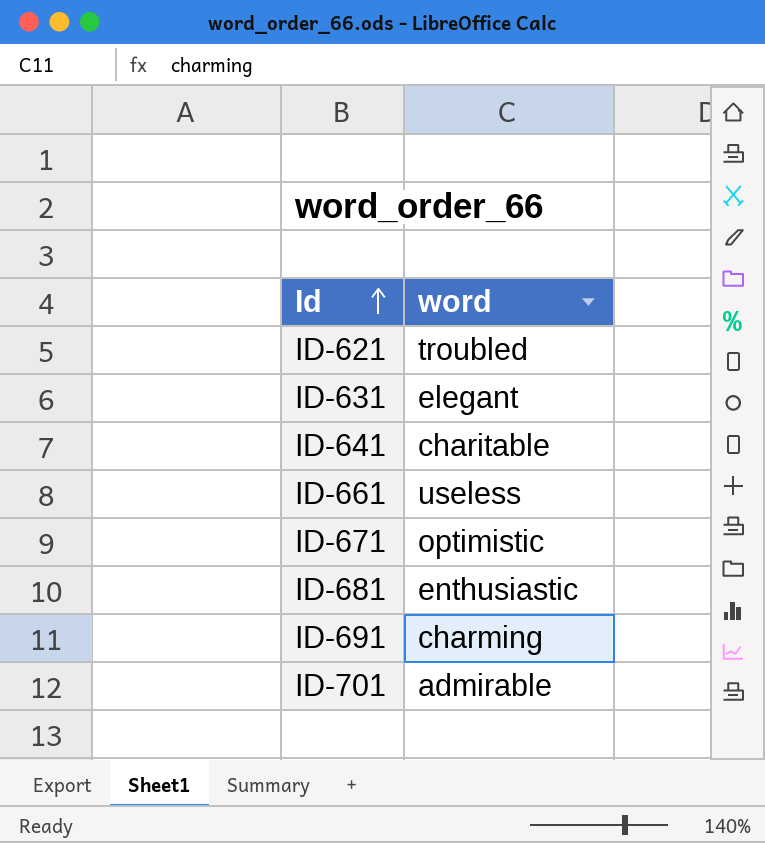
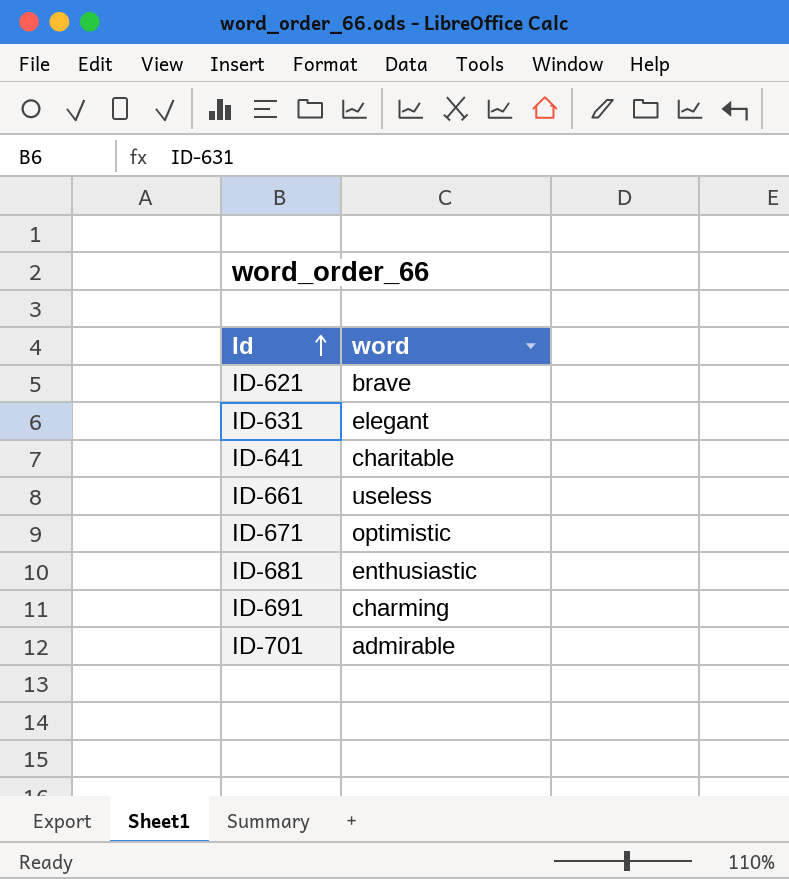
ID-621 | word: troubled -> brave

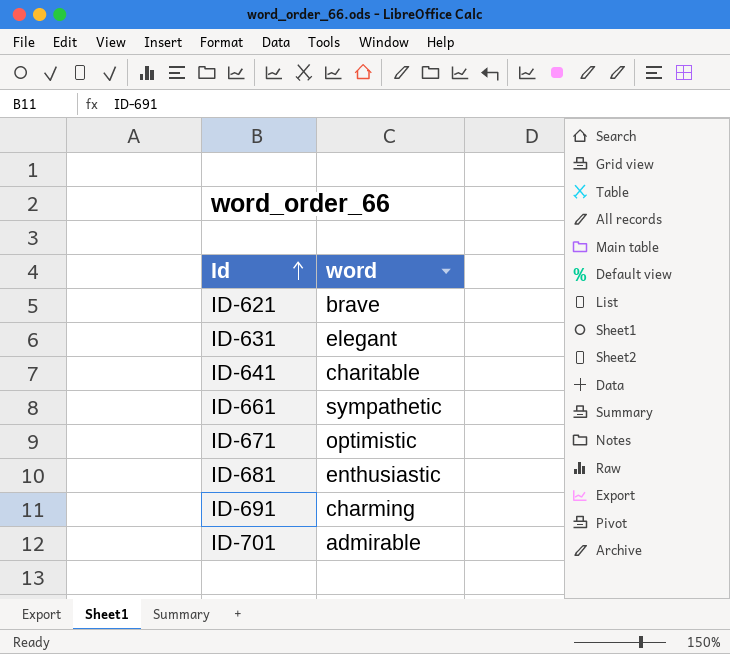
ID-661 | word: useless -> sympathetic

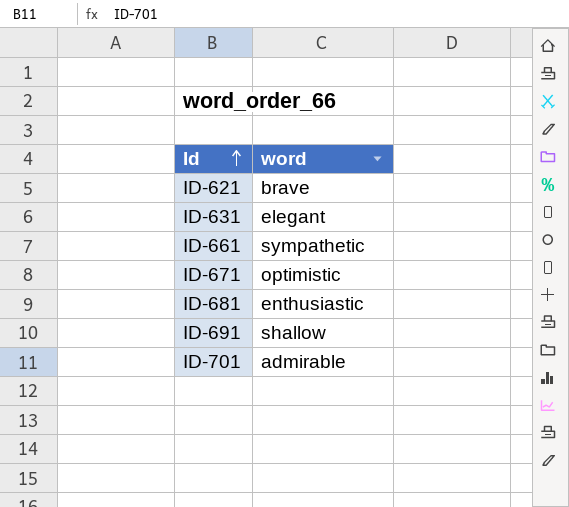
row ID-641: charitable -> none
ID-691 | word: charming -> shallow

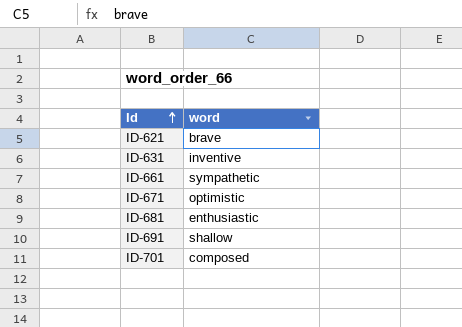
ID-631 | word: elegant -> inventive
ID-701 | word: admirable -> composed

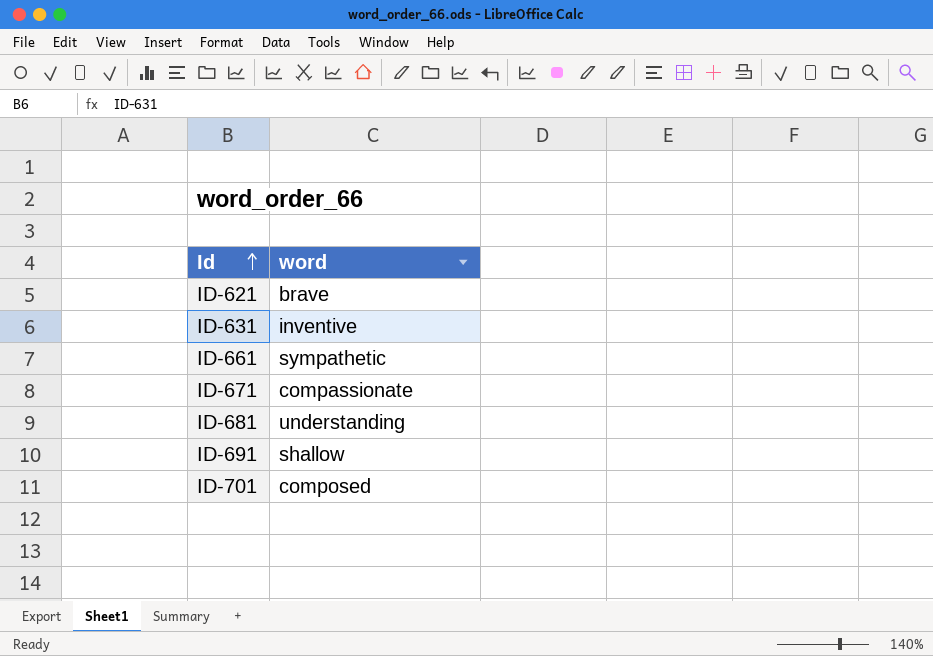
ID-671 | word: optimistic -> compassionate
ID-681 | word: enthusiastic -> understanding

